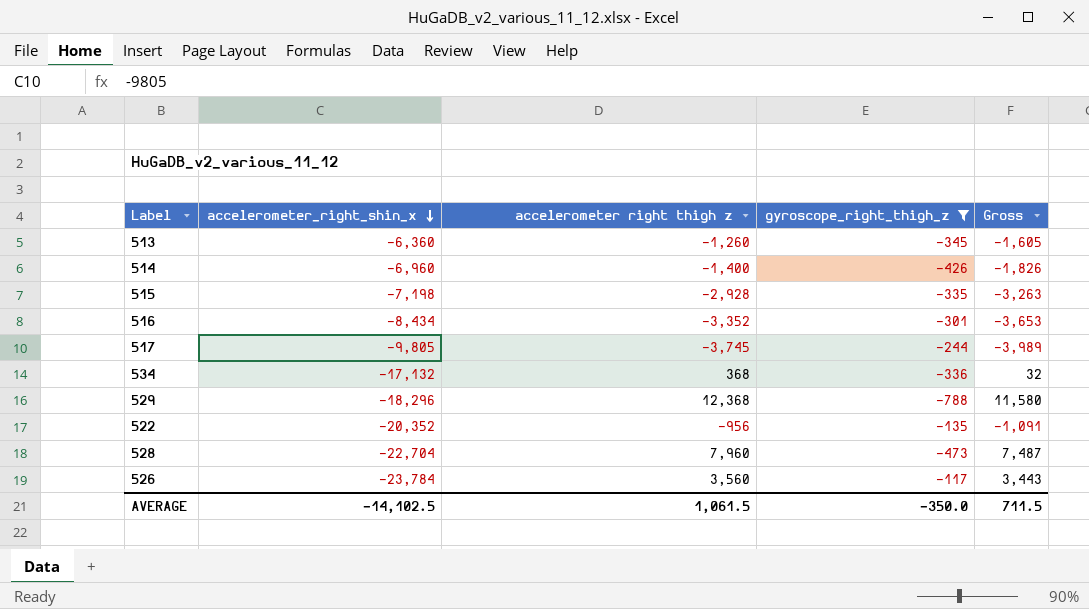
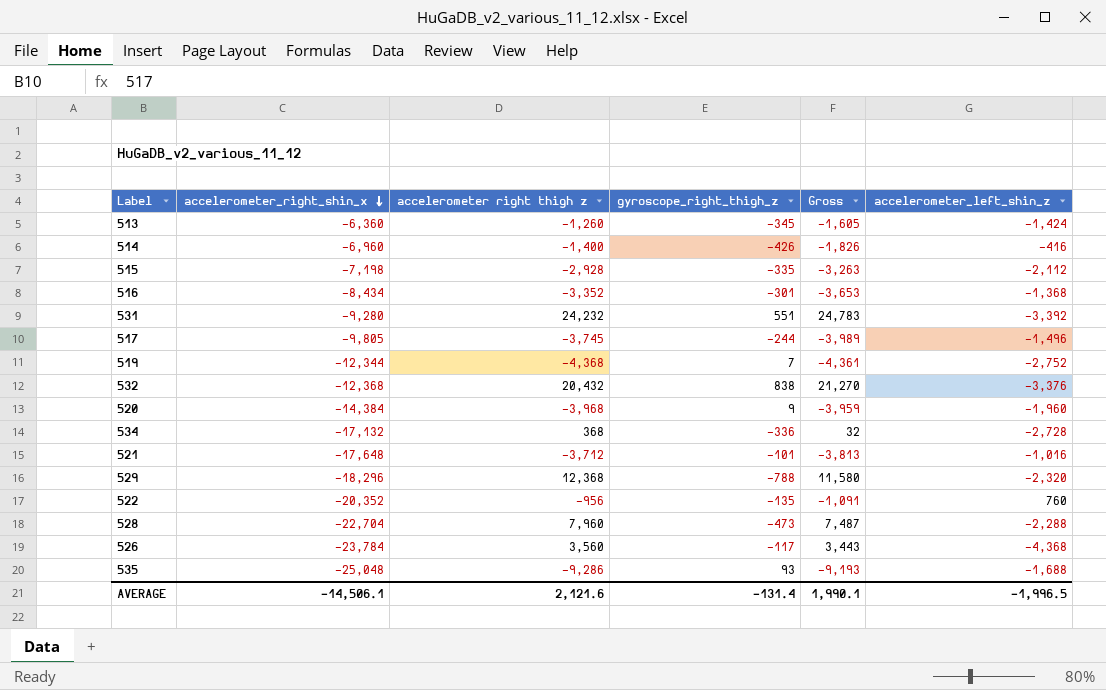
filter: gyroscope_right_thigh_z <= -117 -> none
column accelerometer_left_shin_z | position: none -> 6
AVERAGE | accelerometer_right_shin_x: -14,102.5 -> -14,506.1
AVERAGE | accelerometer right thigh z: 1,061.5 -> 2,121.6
AVERAGE | gyroscope_right_thigh_z: -350.0 -> -131.4
AVERAGE | Gross: 711.5 -> 1,990.1

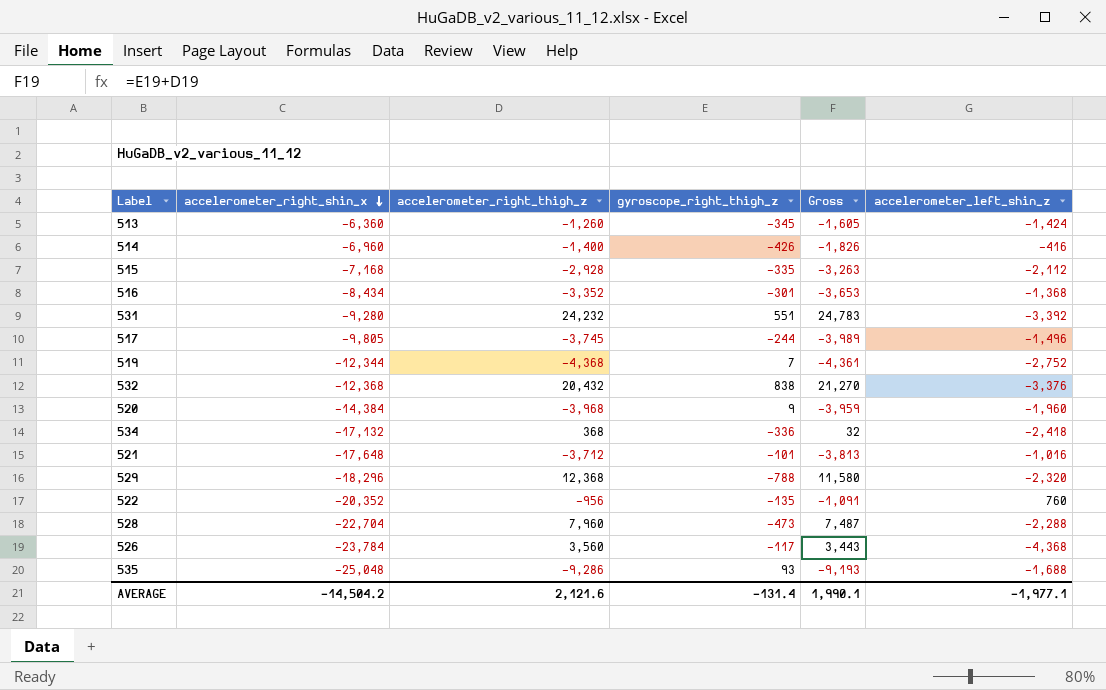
column name: accelerometer right thigh z -> accelerometer_right_thigh_z
515 | accelerometer_right_shin_x: -7,198 -> -7,168
534 | accelerometer_left_shin_z: -2,728 -> -2,418
AVERAGE | accelerometer_right_shin_x: -14,506.1 -> -14,504.2
AVERAGE | accelerometer_left_shin_z: -1,996.5 -> -1,977.1

